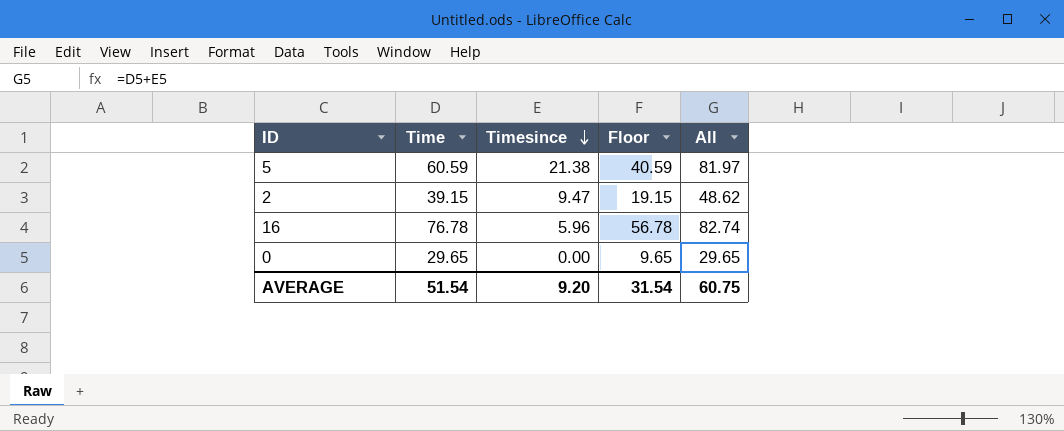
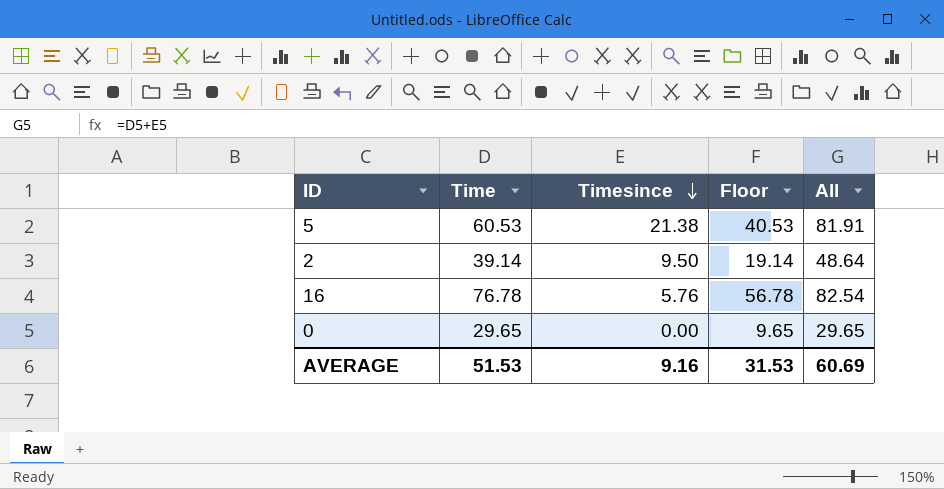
5 | Time: 60.59 -> 60.53
5 | Floor: 40.59 -> 40.53
5 | All: 81.97 -> 81.91
2 | Time: 39.15 -> 39.14
2 | Timesince: 9.47 -> 9.50
2 | Floor: 19.15 -> 19.14
2 | All: 48.62 -> 48.64
16 | Timesince: 5.96 -> 5.76
16 | All: 82.74 -> 82.54
AVERAGE | Time: 51.54 -> 51.53
AVERAGE | Timesince: 9.20 -> 9.16
AVERAGE | Floor: 31.54 -> 31.53
AVERAGE | All: 60.75 -> 60.69

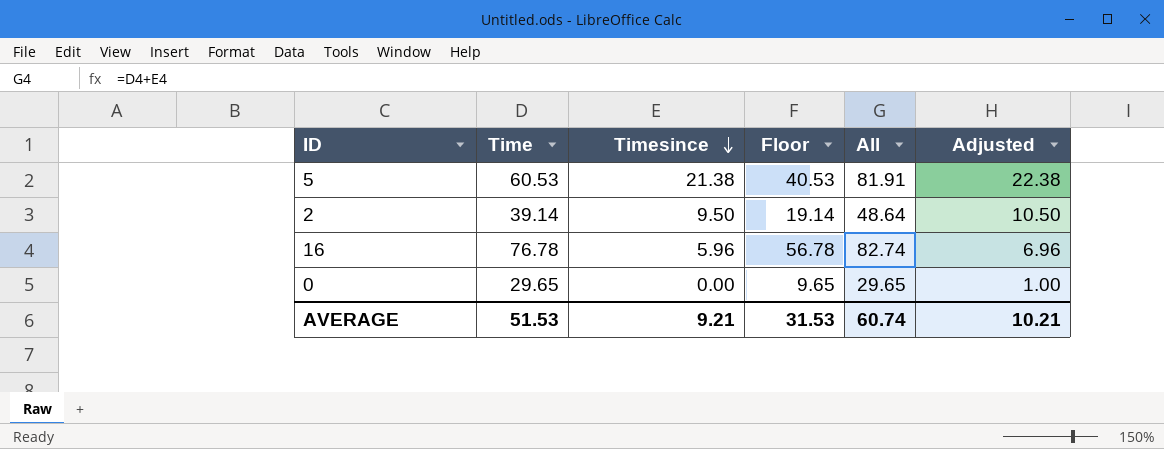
column Adjusted | formula: none -> [Timesince] + 1
16 | Timesince: 5.76 -> 5.96
16 | All: 82.54 -> 82.74
AVERAGE | Timesince: 9.16 -> 9.21
AVERAGE | All: 60.69 -> 60.74

